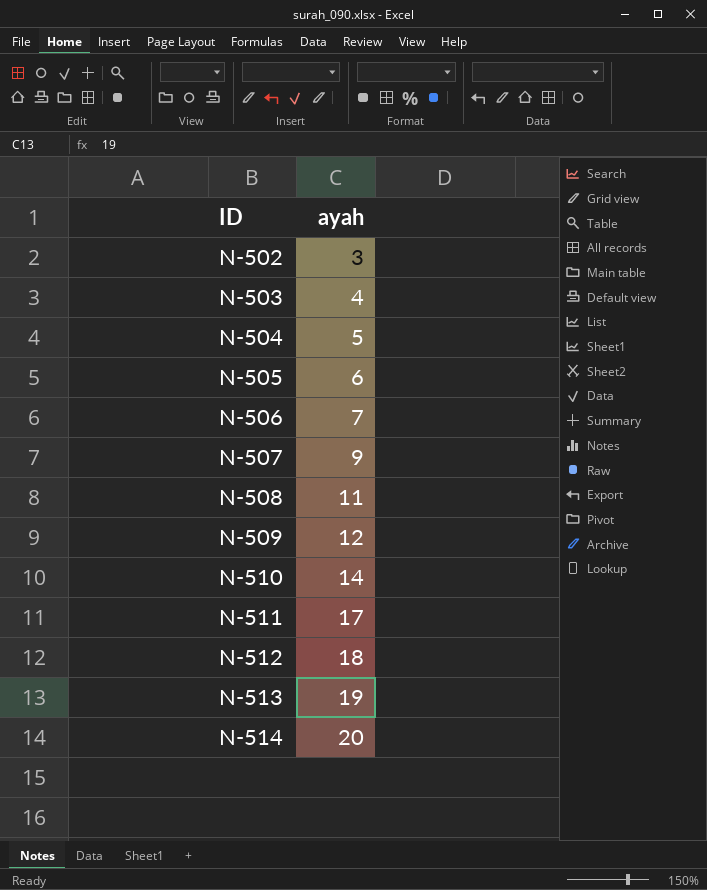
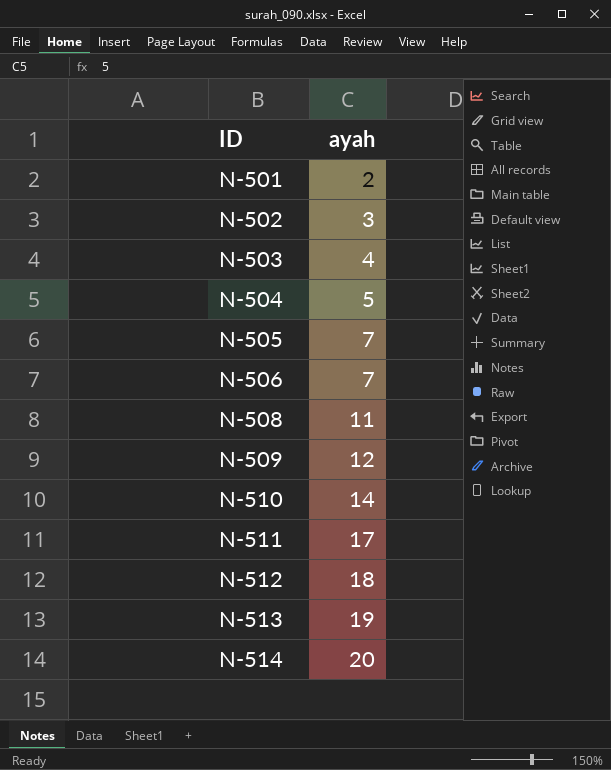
row N-507: 9 -> none
row N-501: none -> 2
N-505 | ayah: 6 -> 7

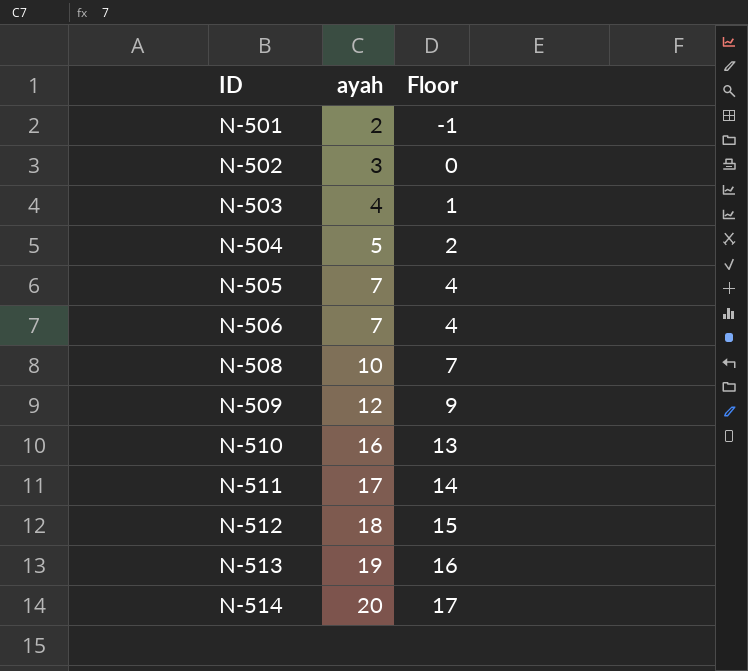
column Floor | formula: none -> [ayah] - 3
N-508 | ayah: 11 -> 10
N-510 | ayah: 14 -> 16

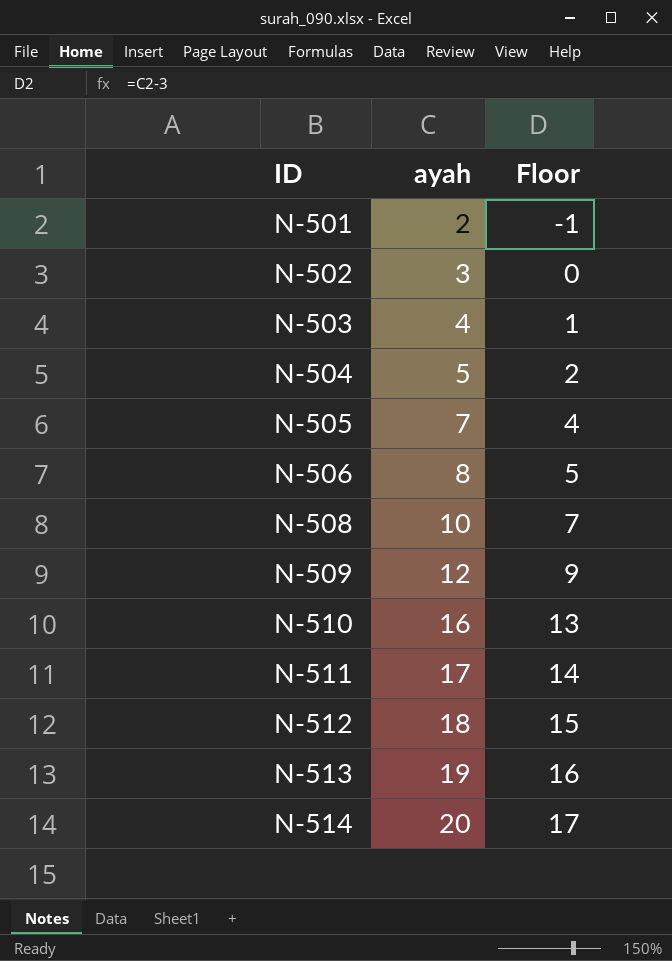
N-506 | ayah: 7 -> 8
N-506 | Floor: 4 -> 5

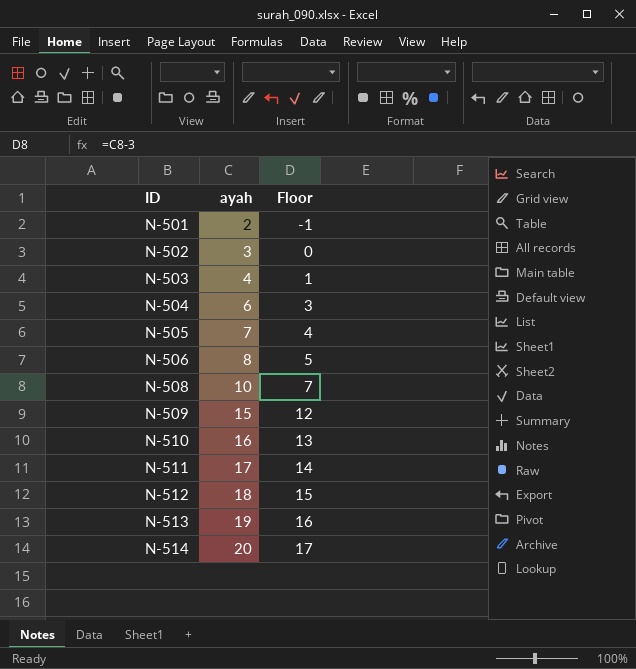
N-504 | ayah: 5 -> 6
N-504 | Floor: 2 -> 3
N-509 | ayah: 12 -> 15
N-509 | Floor: 9 -> 12

